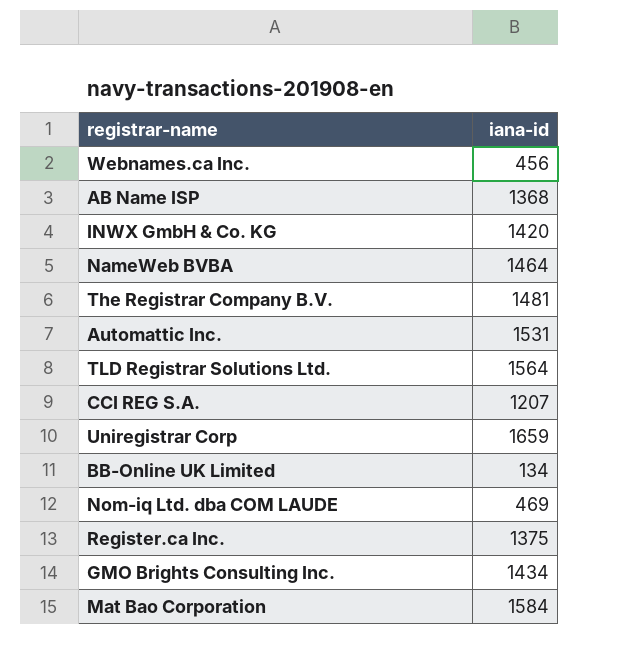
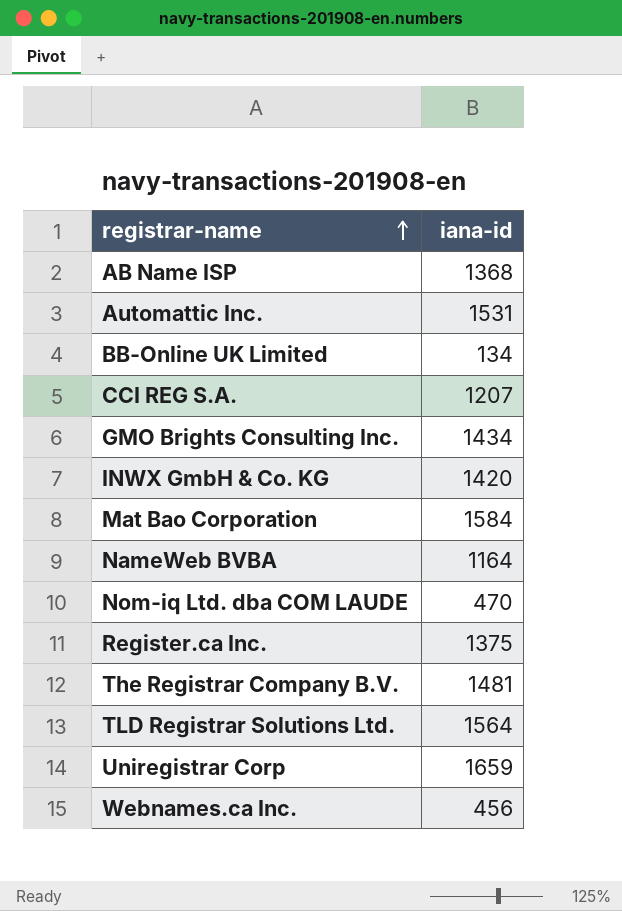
row order: none -> registrar-name ascending
NameWeb BVBA | iana-id: 1464 -> 1164
Nom-iq Ltd. dba COM LAUDE | iana-id: 469 -> 470

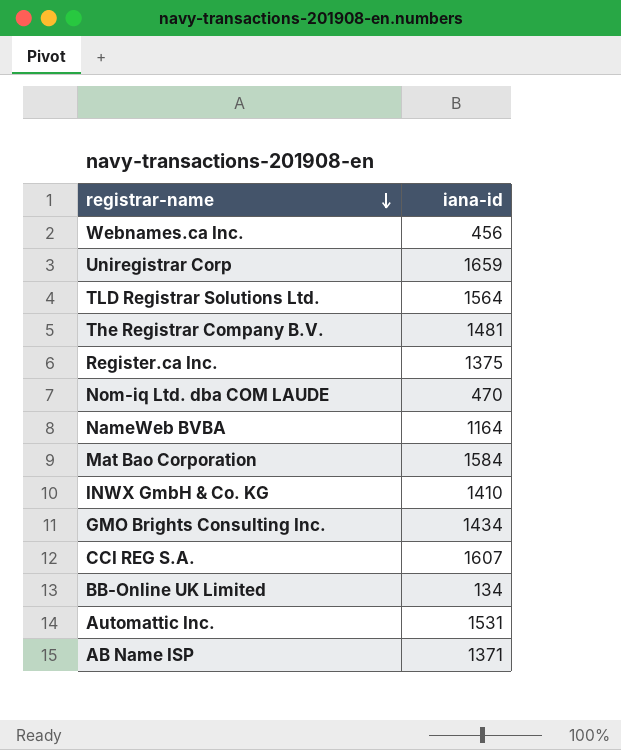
row order: registrar-name ascending -> registrar-name descending
INWX GmbH & Co. KG | iana-id: 1420 -> 1410
CCI REG S.A. | iana-id: 1207 -> 1607
AB Name ISP | iana-id: 1368 -> 1371

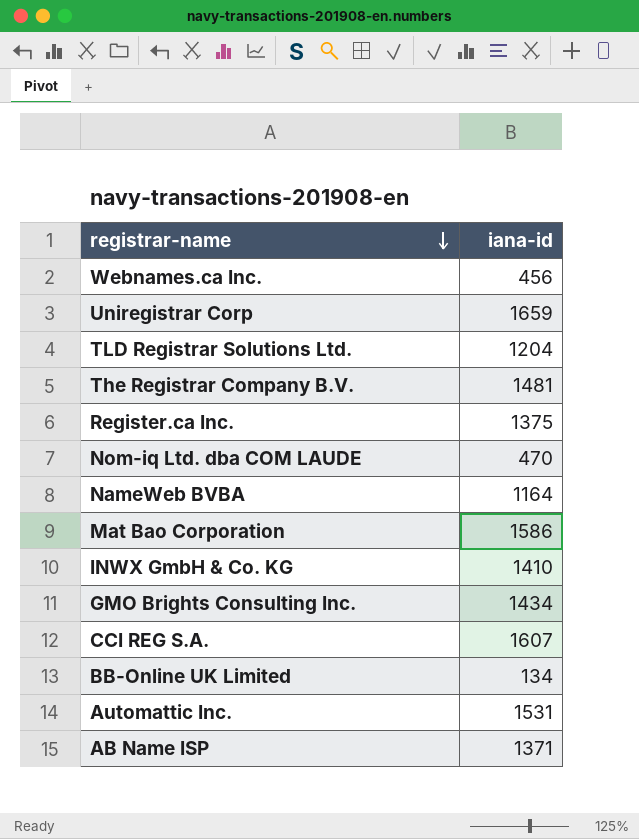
TLD Registrar Solutions Ltd. | iana-id: 1564 -> 1204
Mat Bao Corporation | iana-id: 1584 -> 1586

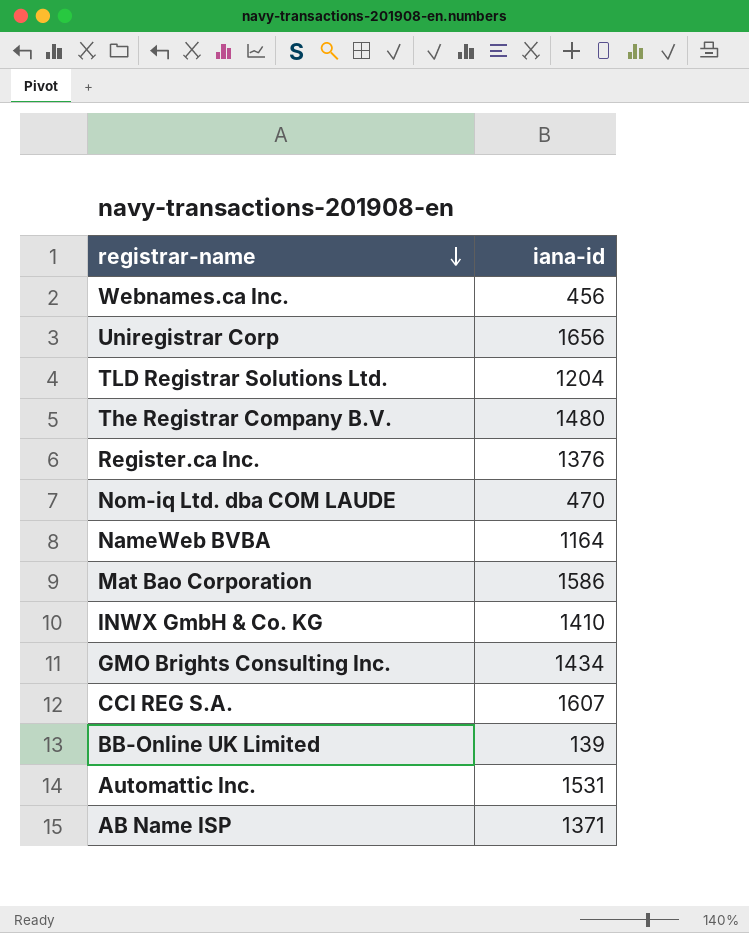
Uniregistrar Corp | iana-id: 1659 -> 1656
The Registrar Company B.V. | iana-id: 1481 -> 1480
Register.ca Inc. | iana-id: 1375 -> 1376
BB-Online UK Limited | iana-id: 134 -> 139

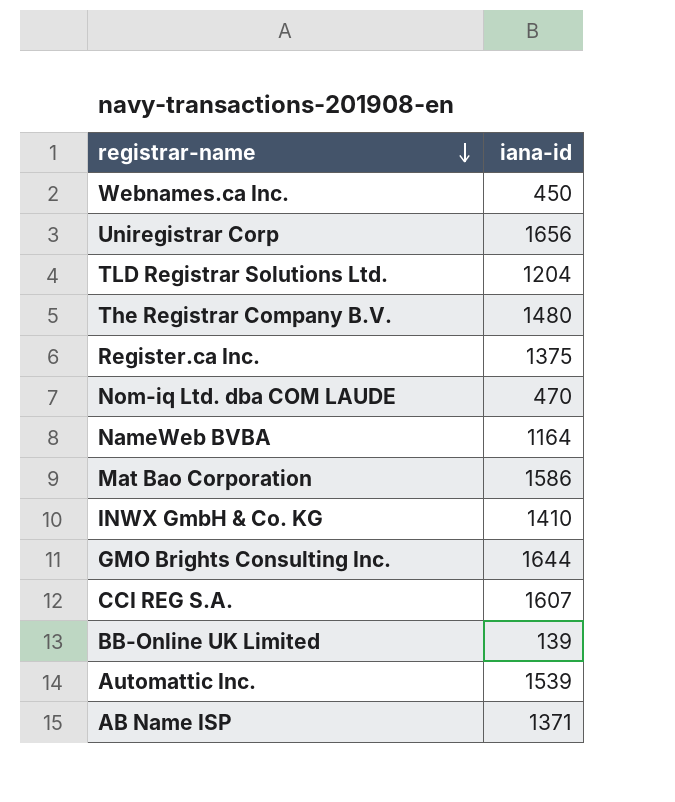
Webnames.ca Inc. | iana-id: 456 -> 450
Register.ca Inc. | iana-id: 1376 -> 1375
GMO Brights Consulting Inc. | iana-id: 1434 -> 1644
Automattic Inc. | iana-id: 1531 -> 1539

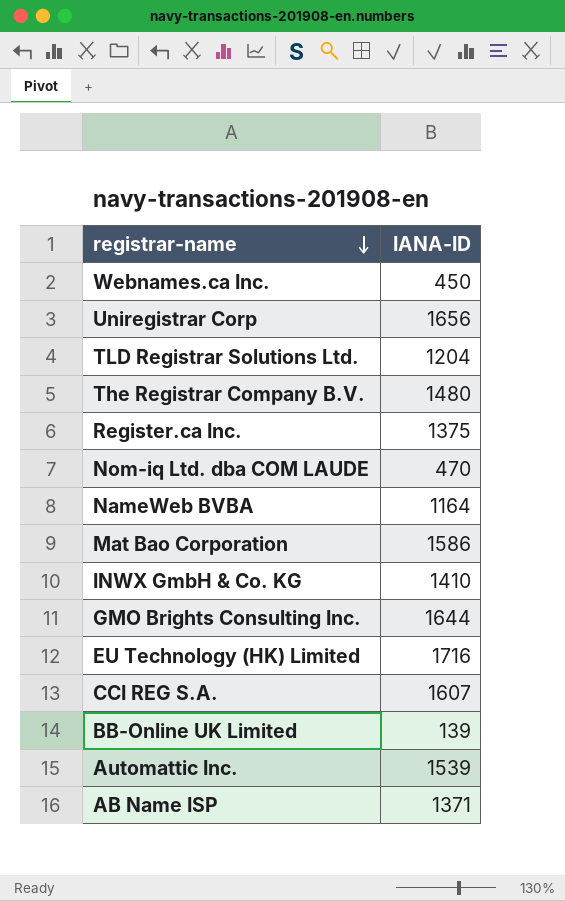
column name: iana-id -> IANA-ID
row EU Technology (HK) Limited: none -> 1716

